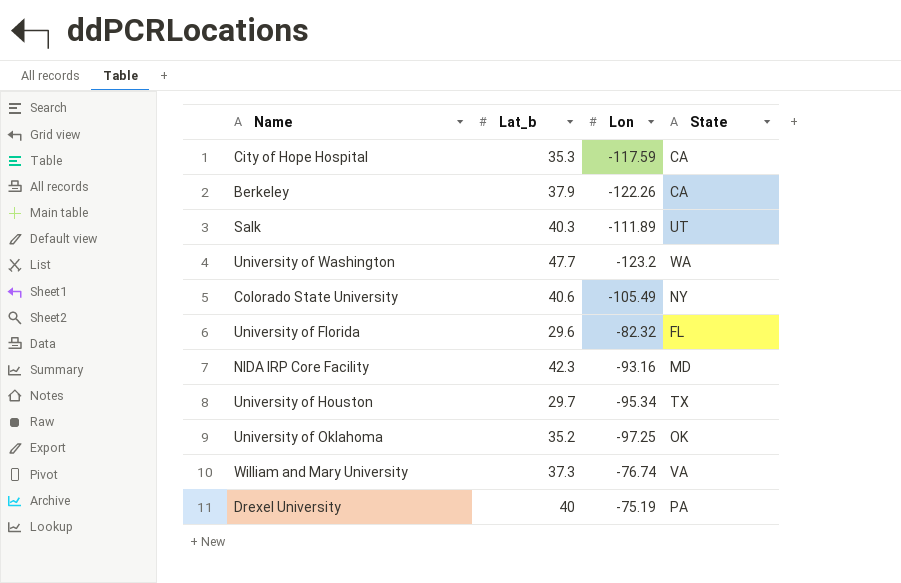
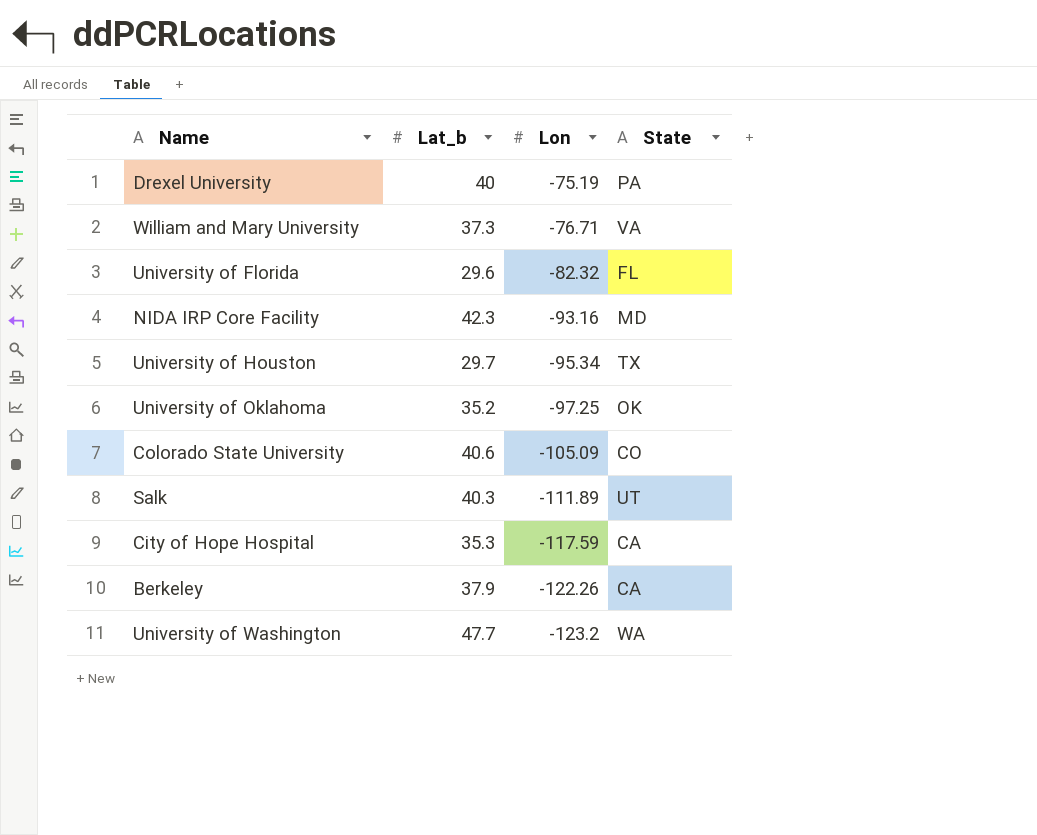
row order: none -> Lon descending
William and Mary University | Lon: -76.74 -> -76.71
Colorado State University | Lon: -105.49 -> -105.09
Colorado State University | State: NY -> CO

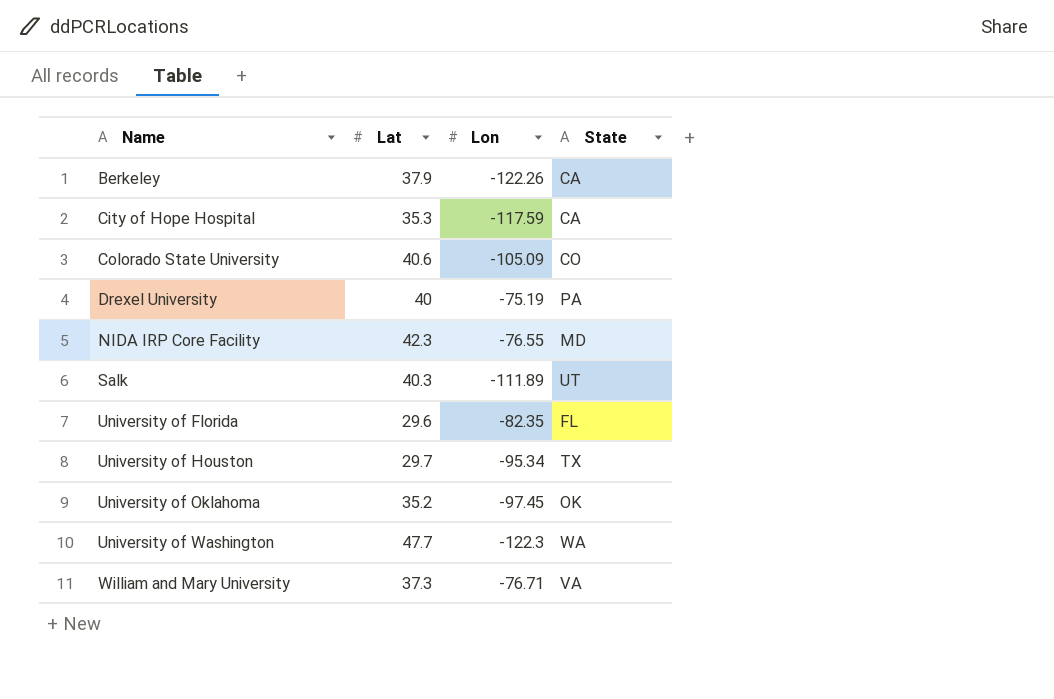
row order: Lon descending -> Name ascending
column name: Lat_b -> Lat
NIDA IRP Core Facility | Lon: -93.16 -> -76.55
University of Florida | Lon: -82.32 -> -82.35
University of Oklahoma | Lon: -97.25 -> -97.45
University of Washington | Lon: -123.2 -> -122.3

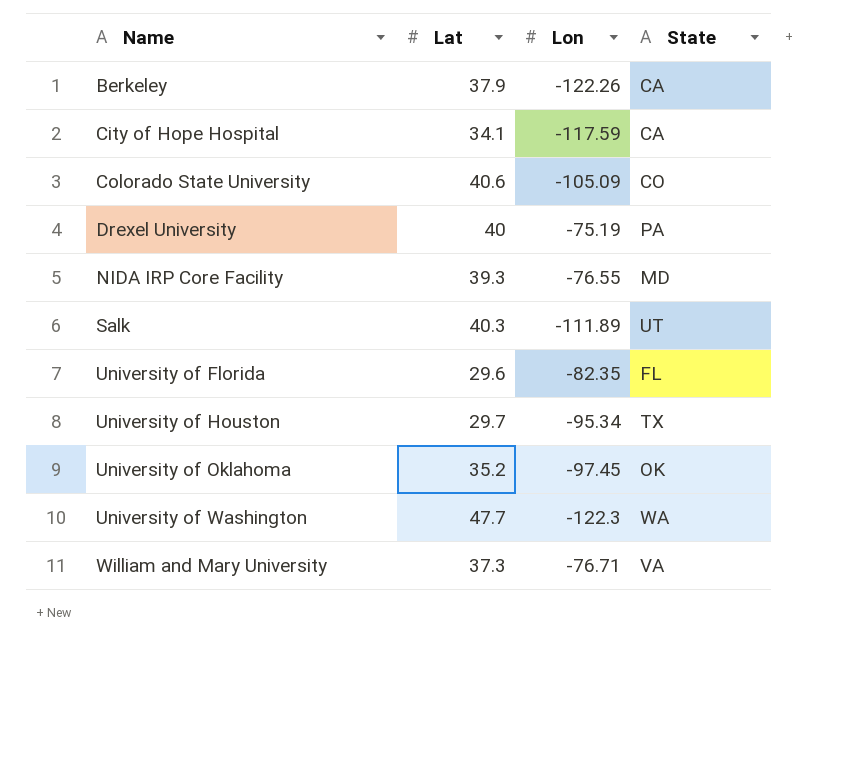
City of Hope Hospital | Lat: 35.3 -> 34.1
NIDA IRP Core Facility | Lat: 42.3 -> 39.3

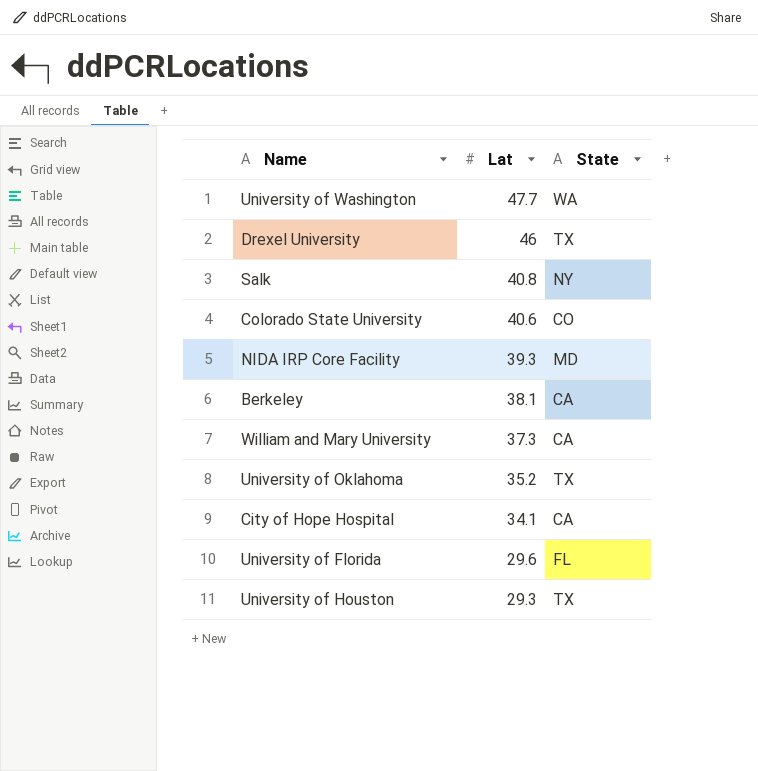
row order: Name ascending -> Lat descending
column Lon | position: 3 -> none
Drexel University | Lat: 40 -> 46
Drexel University | State: PA -> TX
Salk | Lat: 40.3 -> 40.8
Salk | State: UT -> NY
Berkeley | Lat: 37.9 -> 38.1
William and Mary University | State: VA -> CA
University of Oklahoma | State: OK -> TX
University of Houston | Lat: 29.7 -> 29.3

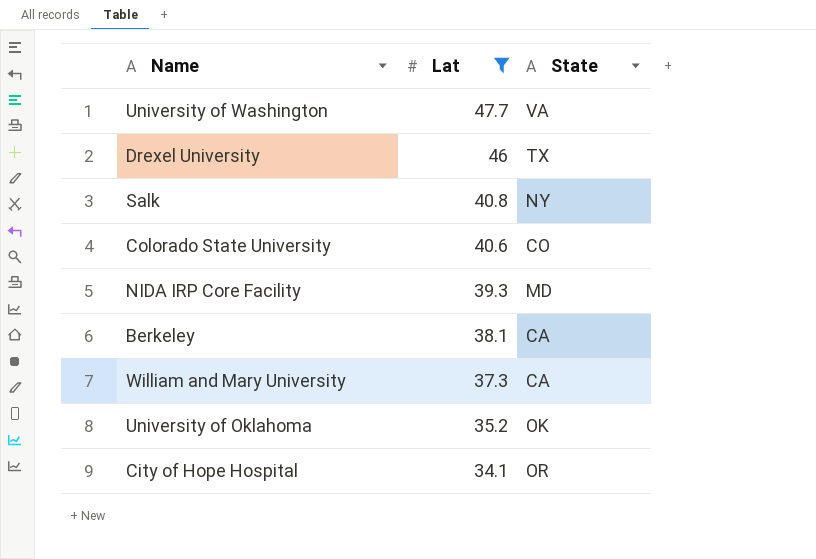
filter: none -> Lat >= 34.1
University of Washington | State: WA -> VA
University of Oklahoma | State: TX -> OK
City of Hope Hospital | State: CA -> OR

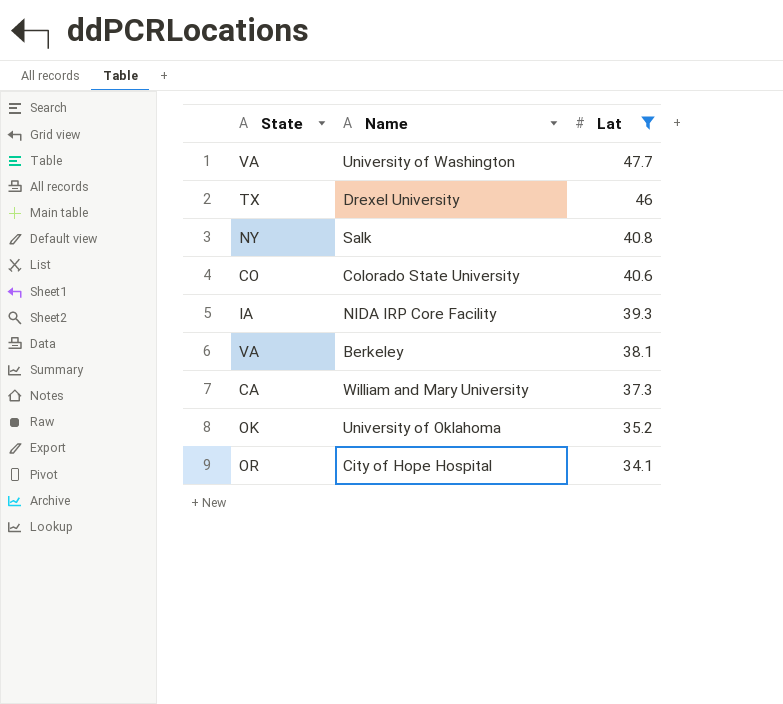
column State | position: 3 -> 1
NIDA IRP Core Facility | State: MD -> IA
Berkeley | State: CA -> VA

